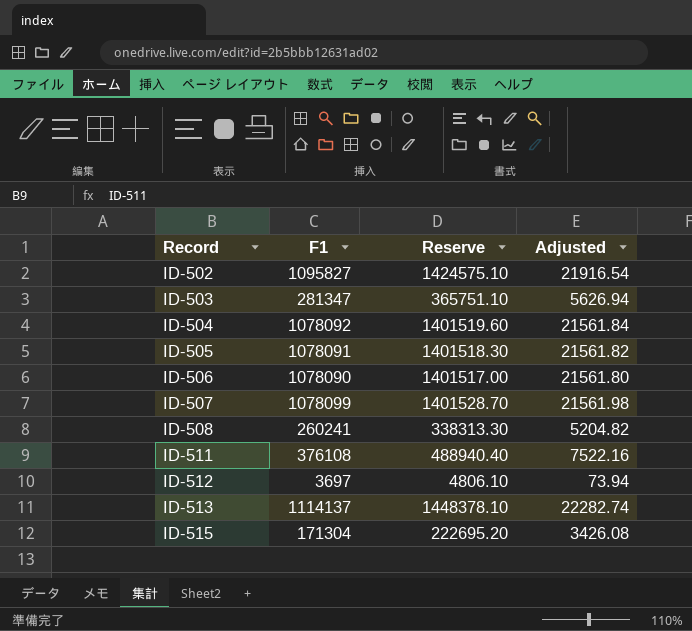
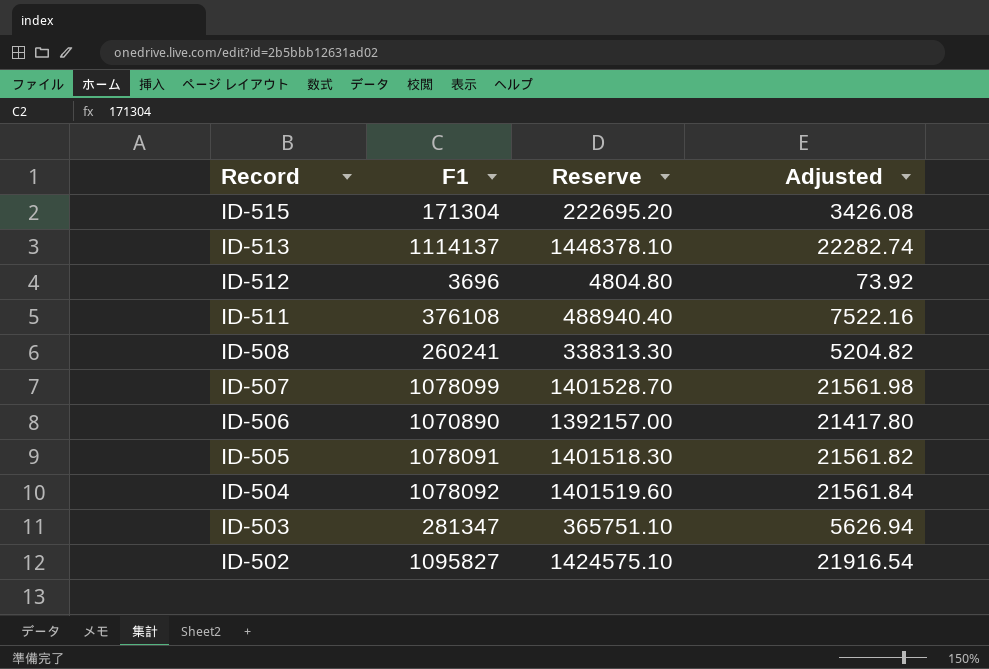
row order: Record ascending -> Record descending
ID-512 | F1: 3697 -> 3696
ID-512 | Reserve: 4806.10 -> 4804.80
ID-512 | Adjusted: 73.94 -> 73.92
ID-506 | F1: 1078090 -> 1070890
ID-506 | Reserve: 1401517.00 -> 1392157.00
ID-506 | Adjusted: 21561.80 -> 21417.80

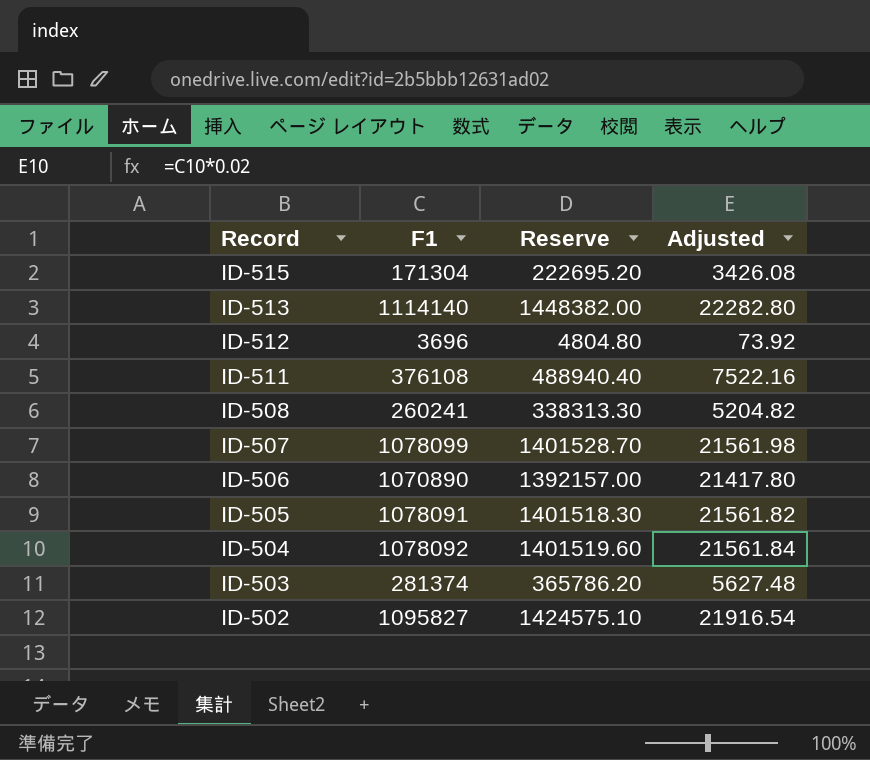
ID-513 | F1: 1114137 -> 1114140
ID-513 | Reserve: 1448378.10 -> 1448382.00
ID-513 | Adjusted: 22282.74 -> 22282.80
ID-503 | F1: 281347 -> 281374
ID-503 | Reserve: 365751.10 -> 365786.20
ID-503 | Adjusted: 5626.94 -> 5627.48

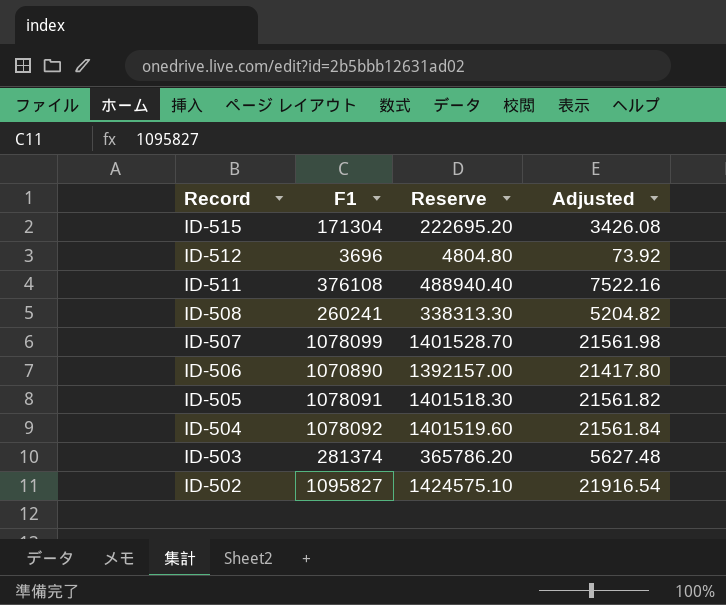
row ID-513: 1114140 | 1448382.00 | 22282.80 -> none

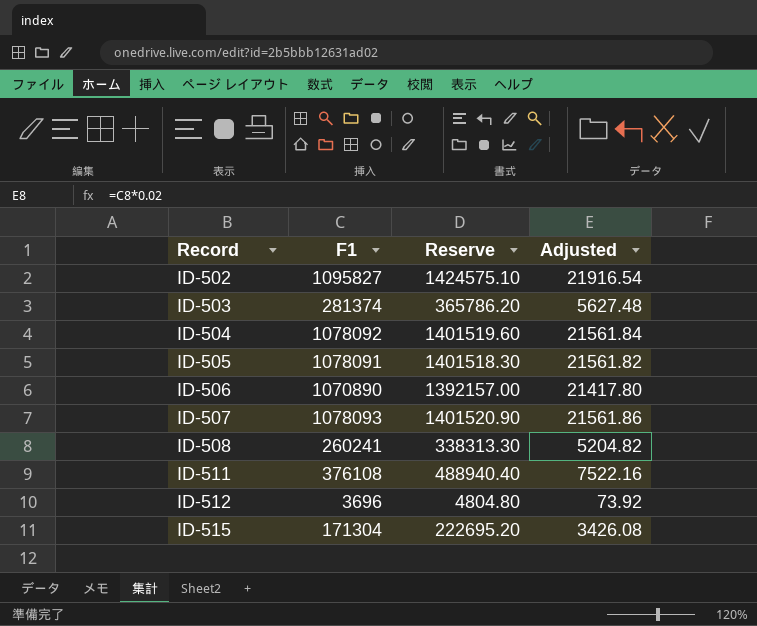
row order: Record descending -> Record ascending
ID-507 | F1: 1078099 -> 1078093
ID-507 | Reserve: 1401528.70 -> 1401520.90
ID-507 | Adjusted: 21561.98 -> 21561.86

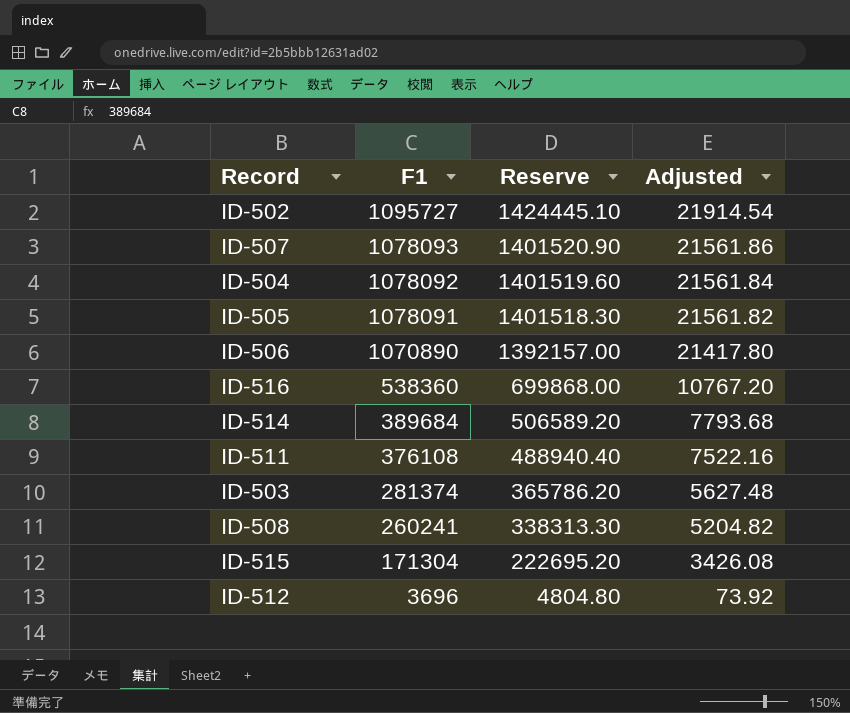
row order: Record ascending -> F1 descending
ID-502 | F1: 1095827 -> 1095727
ID-502 | Reserve: 1424575.10 -> 1424445.10
ID-502 | Adjusted: 21916.54 -> 21914.54
row ID-516: none -> 538360 | 699868.00 | 10767.20
row ID-514: none -> 389684 | 506589.20 | 7793.68

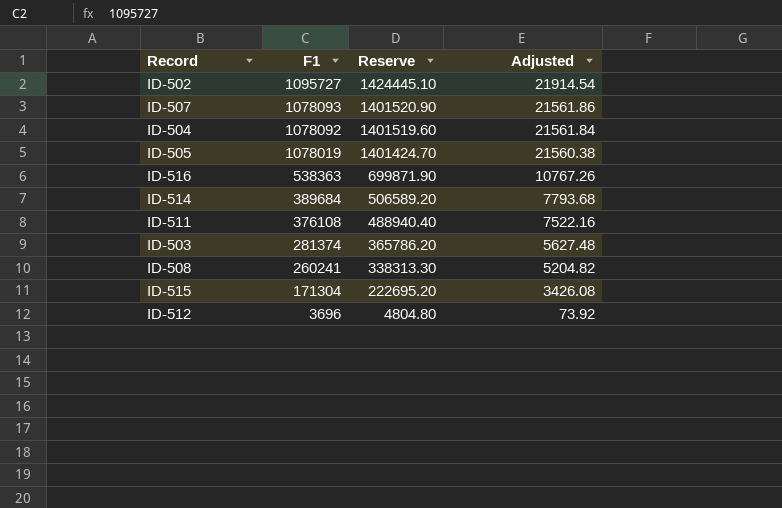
row ID-506: 1070890 | 1392157.00 | 21417.80 -> none
ID-505 | F1: 1078091 -> 1078019
ID-505 | Reserve: 1401518.30 -> 1401424.70
ID-505 | Adjusted: 21561.82 -> 21560.38
ID-516 | F1: 538360 -> 538363
ID-516 | Reserve: 699868.00 -> 699871.90
ID-516 | Adjusted: 10767.20 -> 10767.26

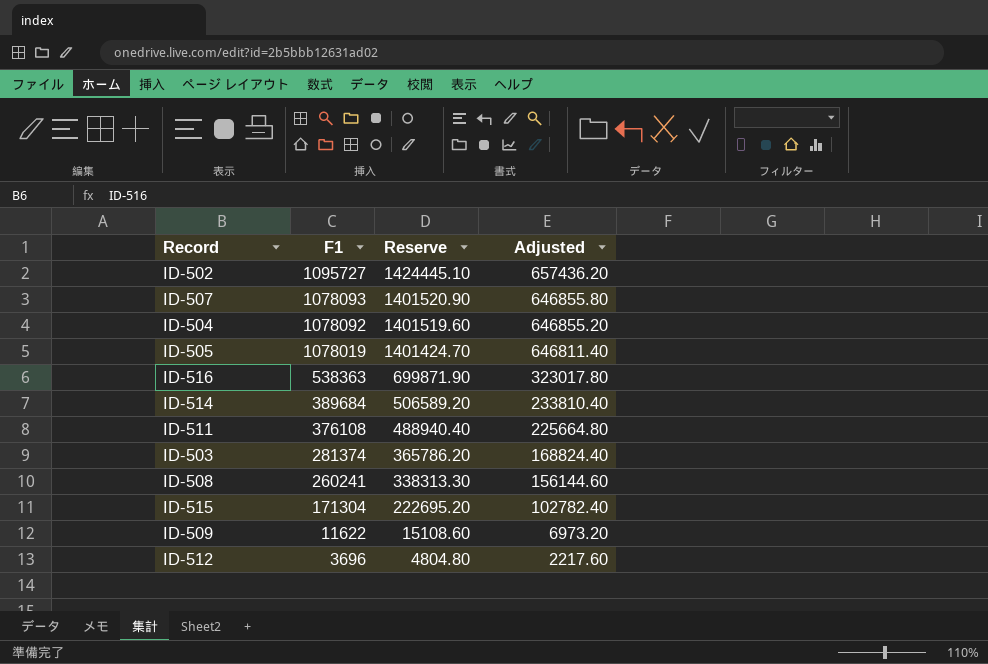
column Adjusted | formula: [F1] * 0.02 -> [F1] * 0.6
row ID-509: none -> 11622 | 15108.60 | 6973.20

